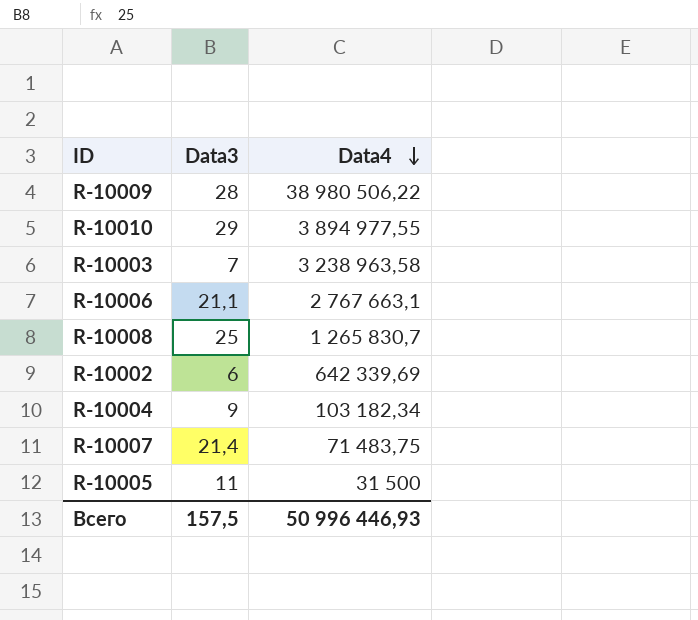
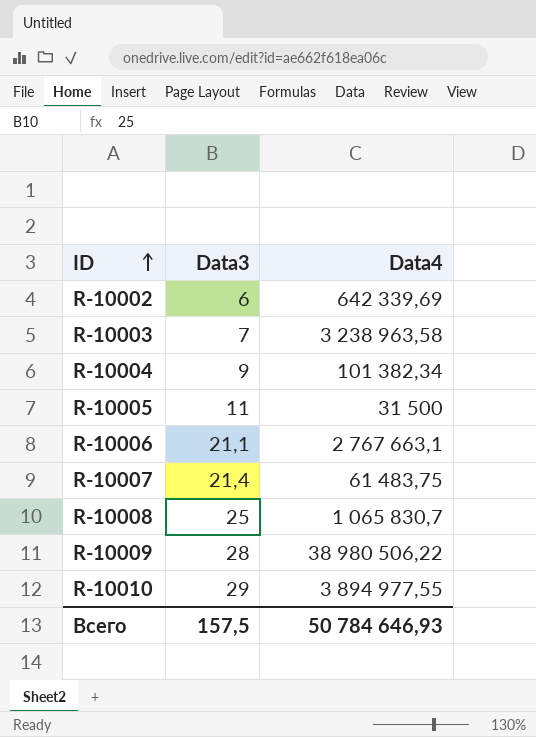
row order: Data4 descending -> ID ascending
R-10004 | Data4: 103 182,34 -> 101 382,34
R-10007 | Data4: 71 483,75 -> 61 483,75
R-10008 | Data4: 1 265 830,7 -> 1 065 830,7
Всего | Data4: 50 996 446,93 -> 50 784 646,93

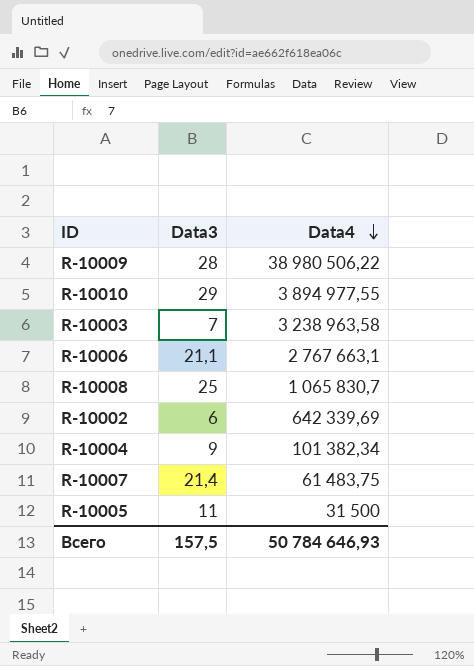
row order: ID ascending -> Data4 descending

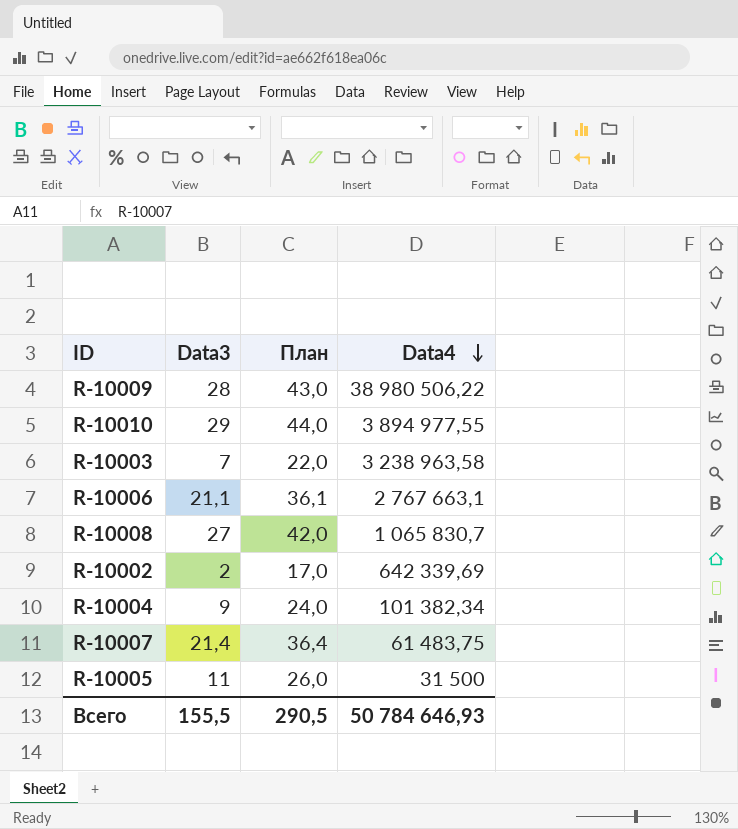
column План | formula: none -> [Data3] + 15
R-10008 | Data3: 25 -> 27
R-10002 | Data3: 6 -> 2
Всего | Data3: 157,5 -> 155,5

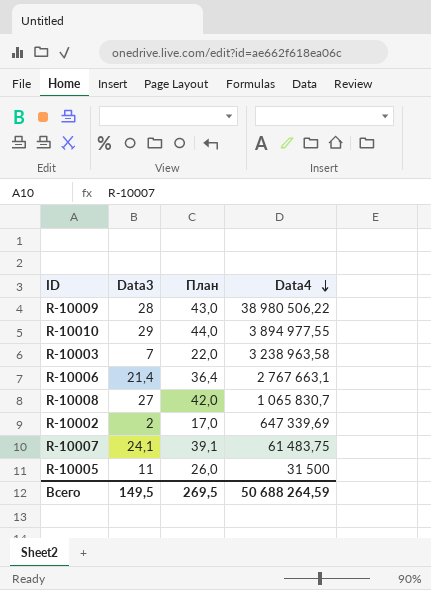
row R-10004: 9 | 24,0 | 101 382,34 -> none
R-10006 | Data3: 21,1 -> 21,4
R-10006 | План: 36,1 -> 36,4
R-10002 | Data4: 642 339,69 -> 647 339,69
R-10007 | Data3: 21,4 -> 24,1
R-10007 | План: 36,4 -> 39,1
Всего | Data3: 155,5 -> 149,5
Всего | План: 290,5 -> 269,5
Всего | Data4: 50 784 646,93 -> 50 688 264,59

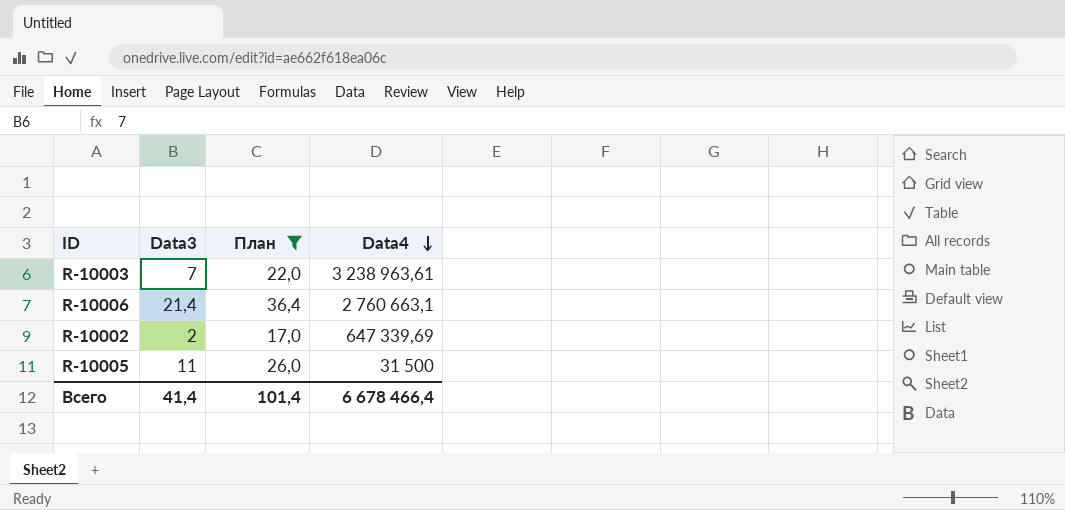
filter: none -> План <= 36,4
R-10003 | Data4: 3 238 963,58 -> 3 238 963,61
R-10006 | Data4: 2 767 663,1 -> 2 760 663,1
Всего | Data3: 149,5 -> 41,4
Всего | План: 269,5 -> 101,4
Всего | Data4: 50 688 264,59 -> 6 678 466,4

